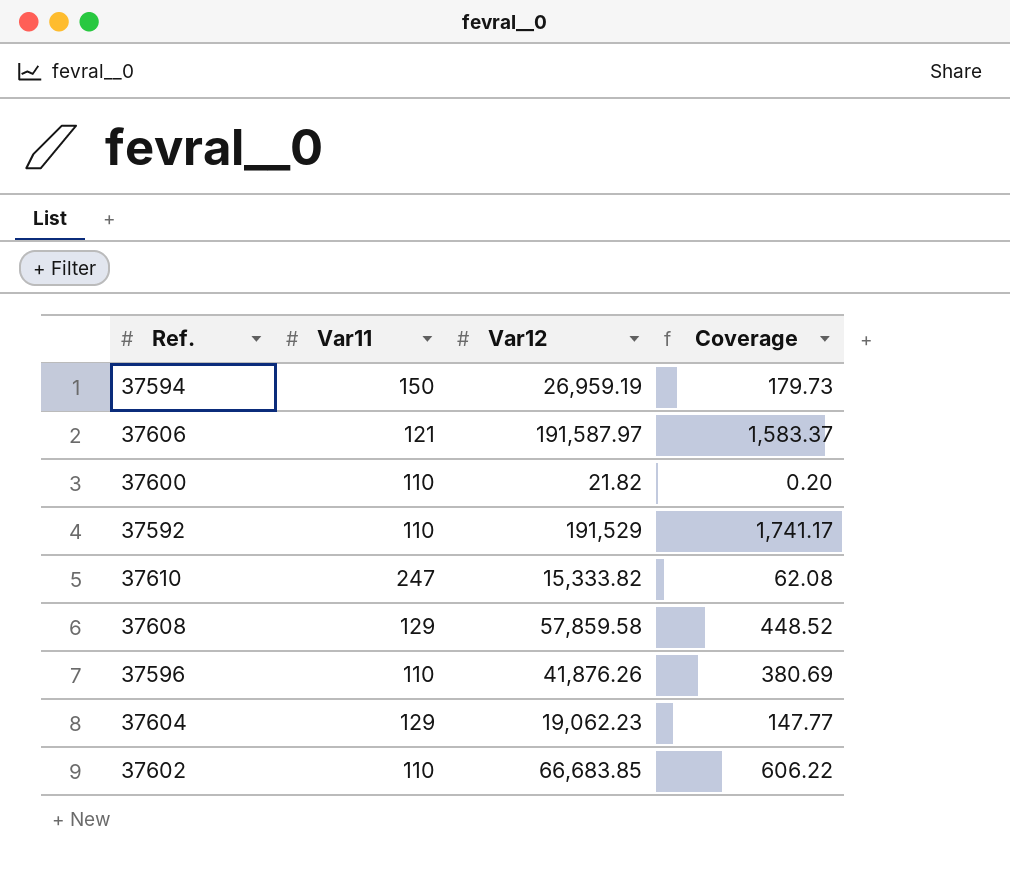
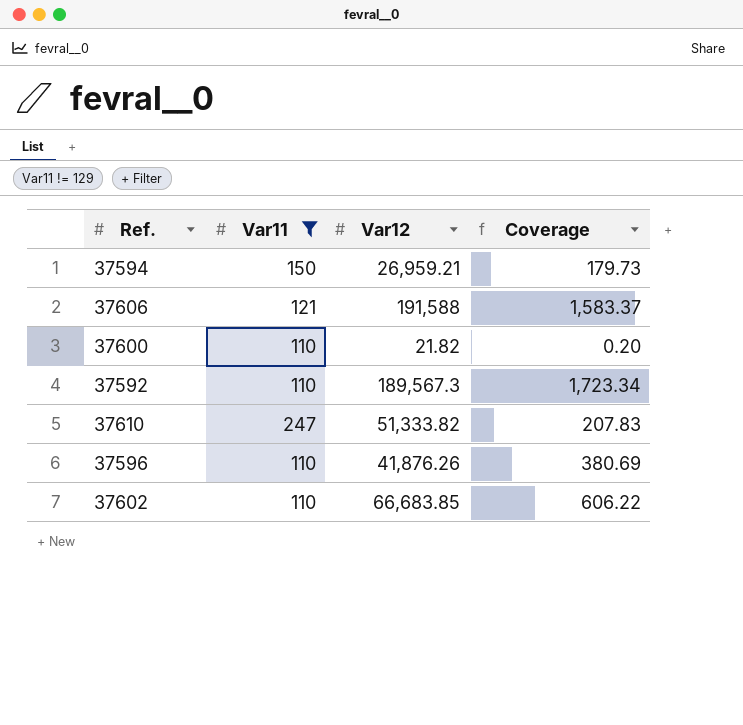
filter: none -> Var11 != 129
37594 | Var12: 26,959.19 -> 26,959.21
37606 | Var12: 191,587.97 -> 191,588
37592 | Var12: 191,529 -> 189,567.3
37592 | Coverage: 1,741.17 -> 1,723.34
37610 | Var12: 15,333.82 -> 51,333.82
37610 | Coverage: 62.08 -> 207.83

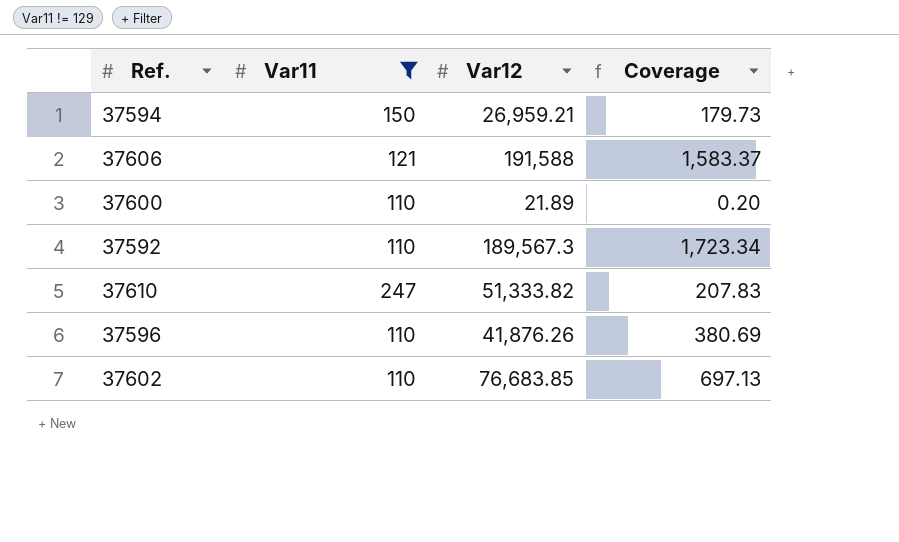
37600 | Var12: 21.82 -> 21.89
37602 | Var12: 66,683.85 -> 76,683.85
37602 | Coverage: 606.22 -> 697.13

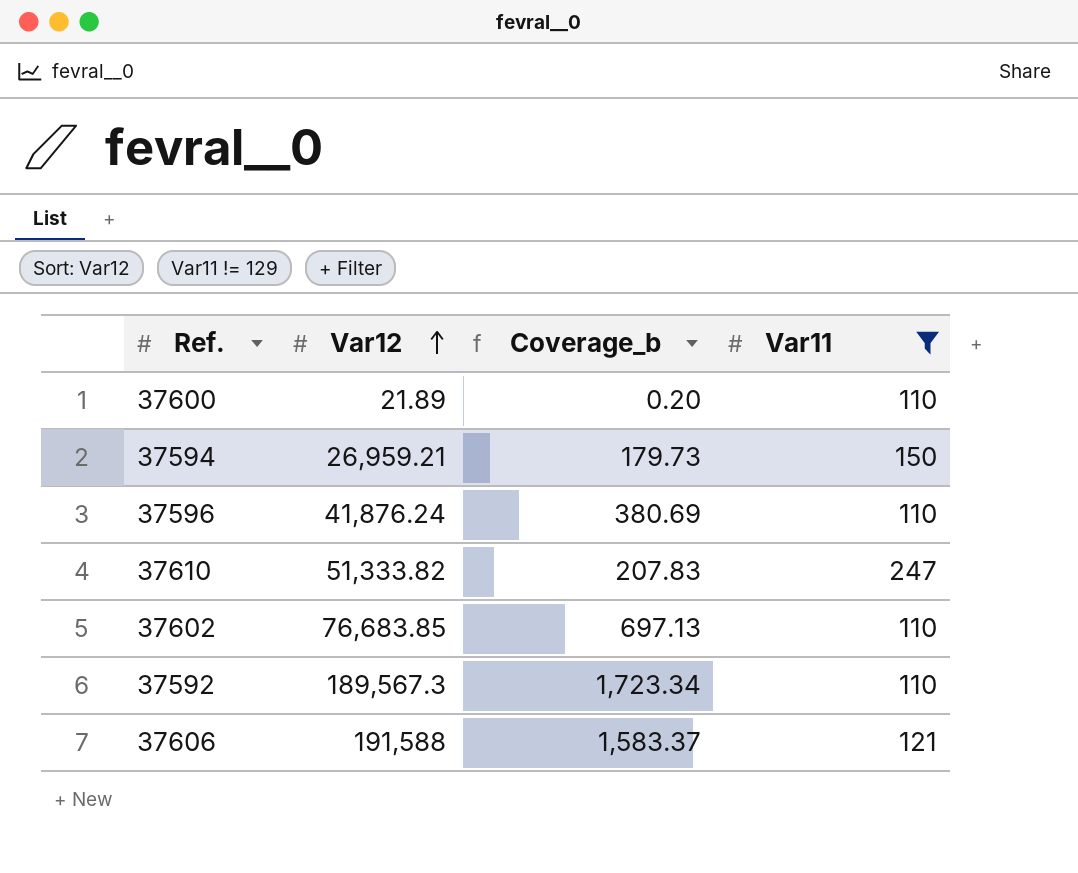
row order: none -> Var12 ascending
column name: Coverage -> Coverage_b
column Var11 | position: 2 -> 4
37596 | Var12: 41,876.26 -> 41,876.24

